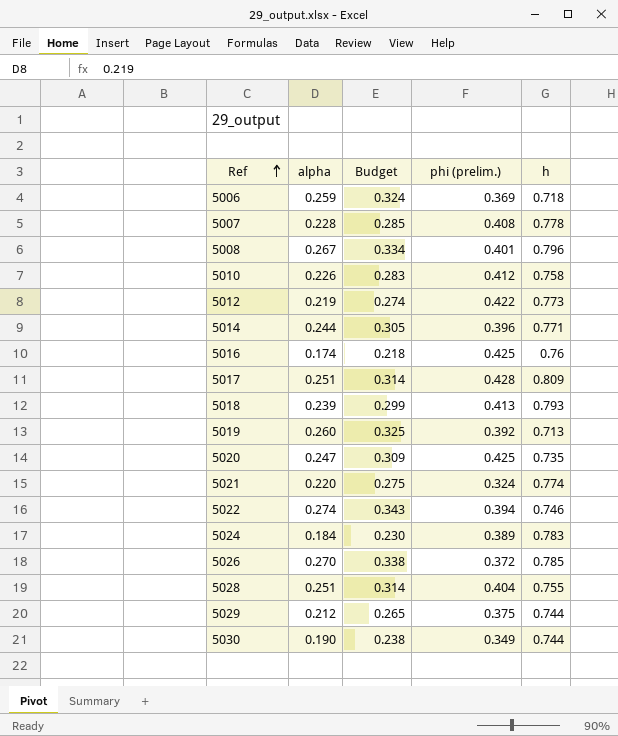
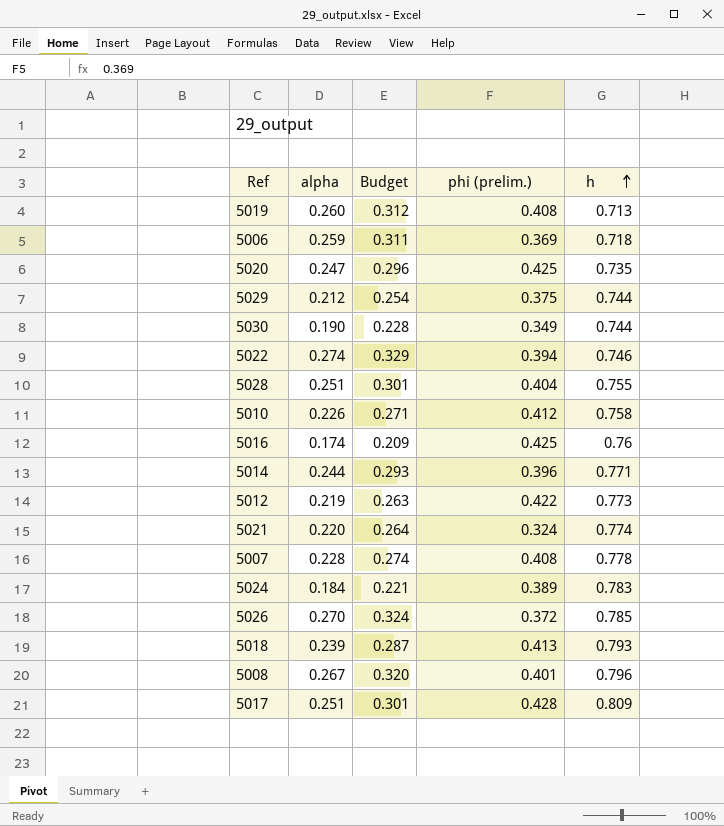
row order: Ref ascending -> h ascending
column Budget | formula: [alpha] * 1.25 -> [alpha] * 1.2
5019 | phi (prelim.): 0.392 -> 0.408

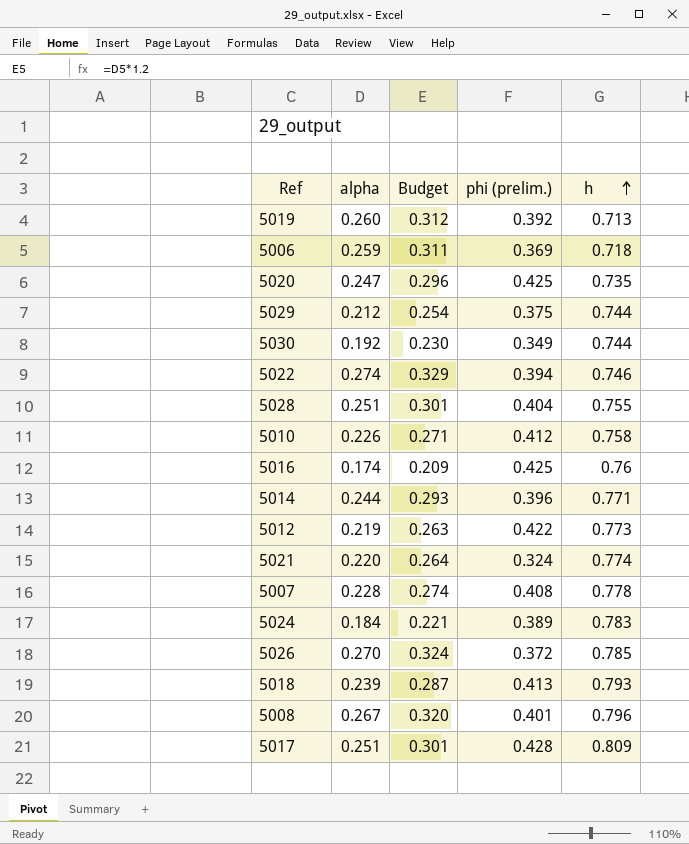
5019 | phi (prelim.): 0.408 -> 0.392
5030 | alpha: 0.190 -> 0.192
5030 | Budget: 0.228 -> 0.230

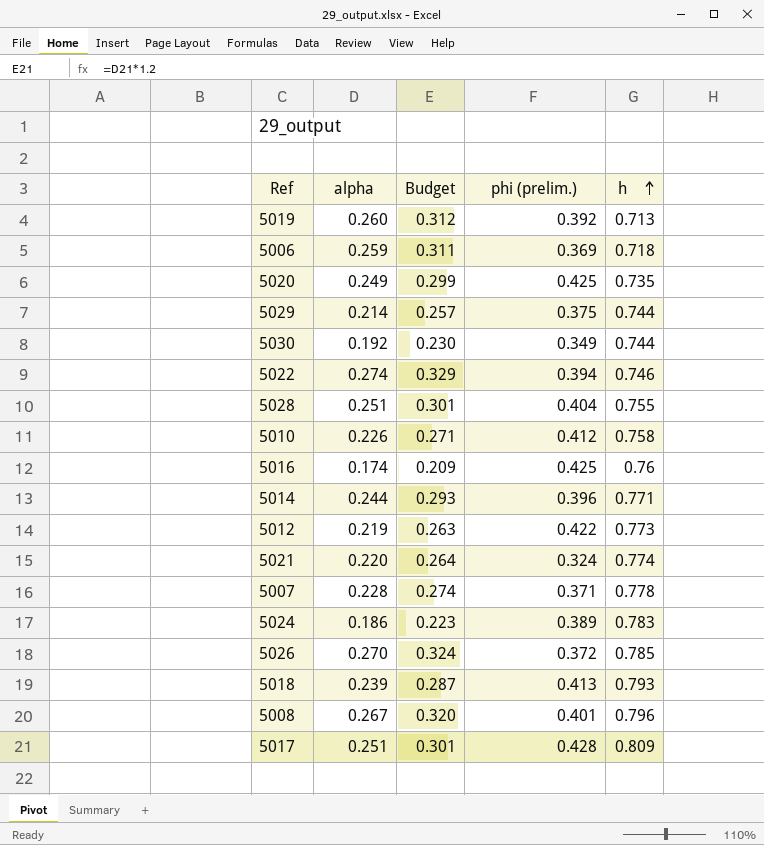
5020 | alpha: 0.247 -> 0.249
5020 | Budget: 0.296 -> 0.299
5029 | alpha: 0.212 -> 0.214
5029 | Budget: 0.254 -> 0.257
5007 | phi (prelim.): 0.408 -> 0.371
5024 | alpha: 0.184 -> 0.186
5024 | Budget: 0.221 -> 0.223

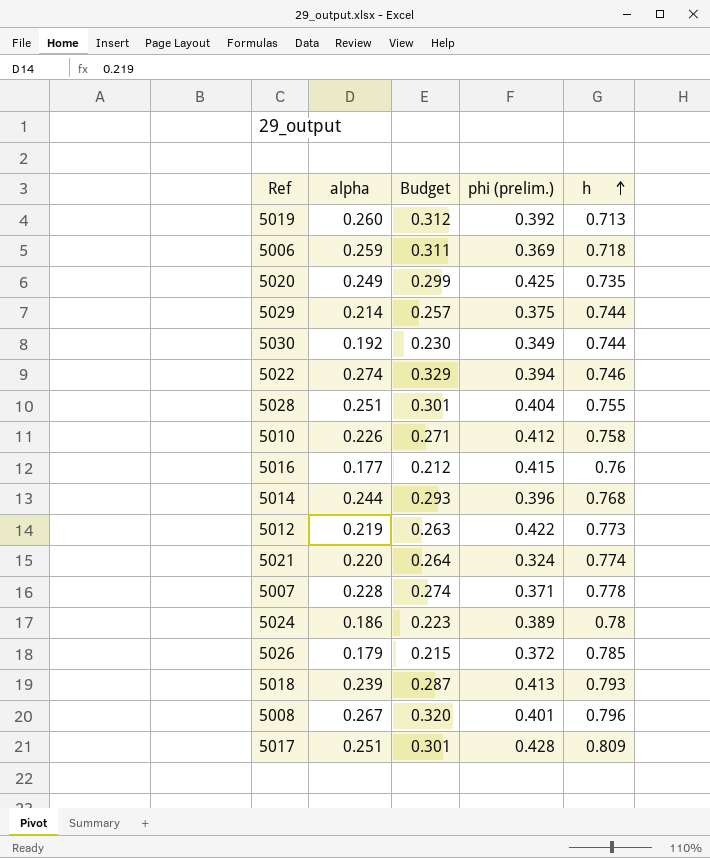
5016 | alpha: 0.174 -> 0.177
5016 | Budget: 0.209 -> 0.212
5016 | phi (prelim.): 0.425 -> 0.415
5014 | h: 0.771 -> 0.768
5024 | h: 0.783 -> 0.78
5026 | alpha: 0.270 -> 0.179
5026 | Budget: 0.324 -> 0.215

